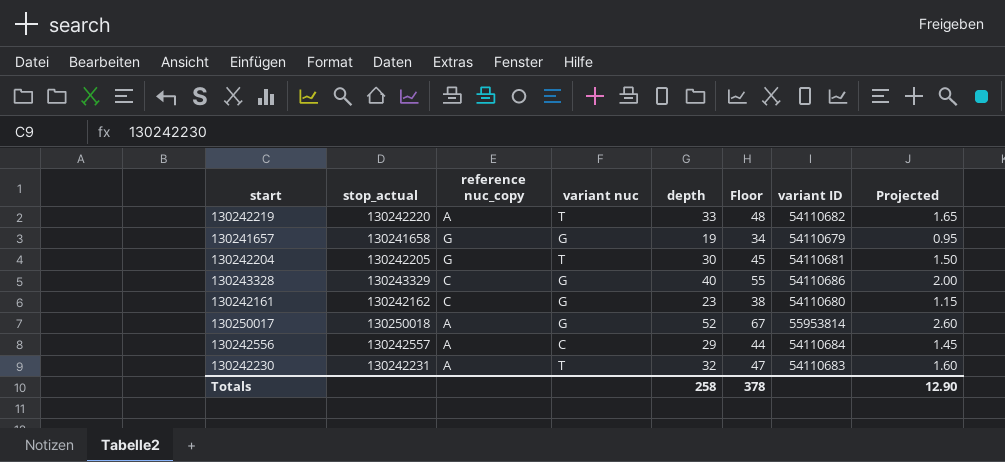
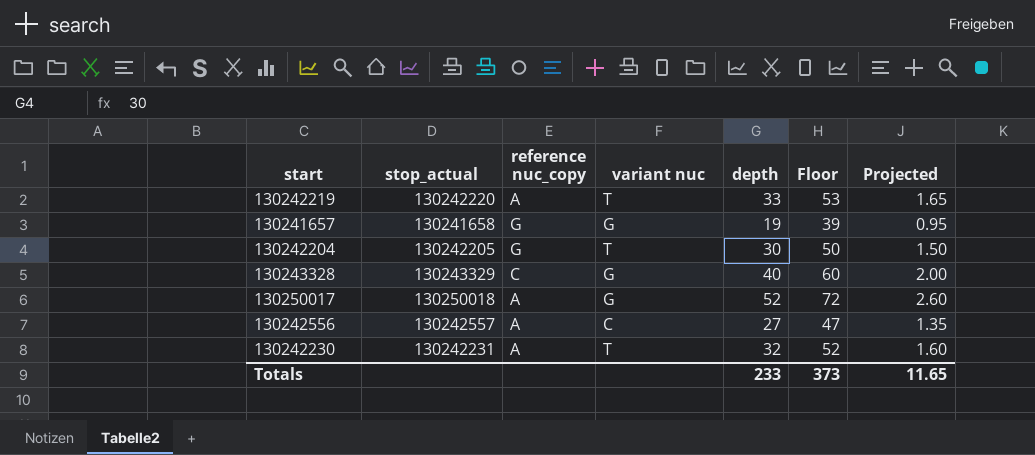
column variant ID | position: 7 -> none
column Floor | formula: [depth] + 15 -> [depth] + 20
row 130242161: 130242162 | C | G | 23 | 38 | 54110680 | 1.15 -> none
130242556 | depth: 29 -> 27
130242556 | Projected: 1.45 -> 1.35
Totals | depth: 258 -> 233
Totals | Floor: 378 -> 373
Totals | Projected: 12.90 -> 11.65

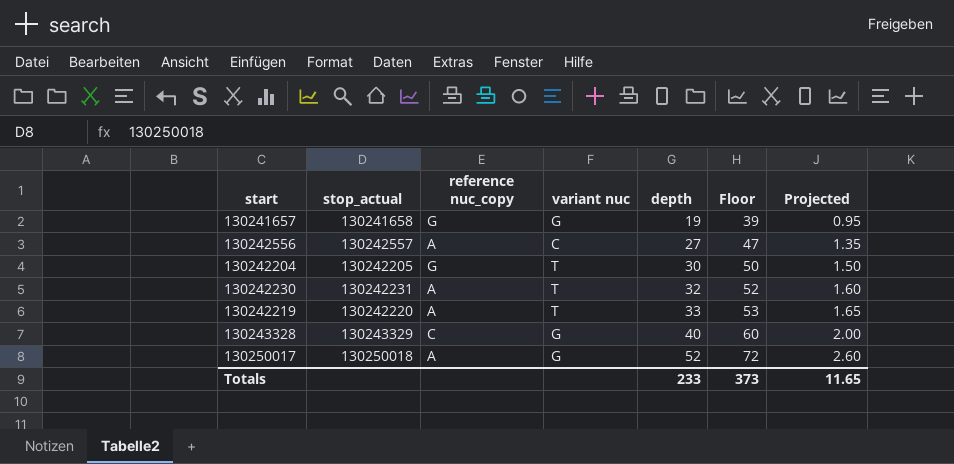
row order: none -> depth ascending

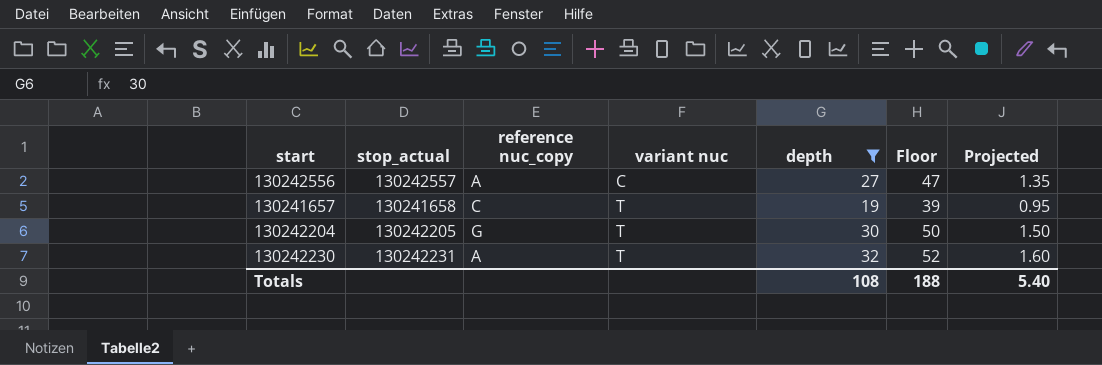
filter: none -> depth <= 32
row order: depth ascending -> variant nuc ascending
130241657 | reference nuc_copy: G -> C
130241657 | variant nuc: G -> T
Totals | depth: 233 -> 108
Totals | Floor: 373 -> 188
Totals | Projected: 11.65 -> 5.40

